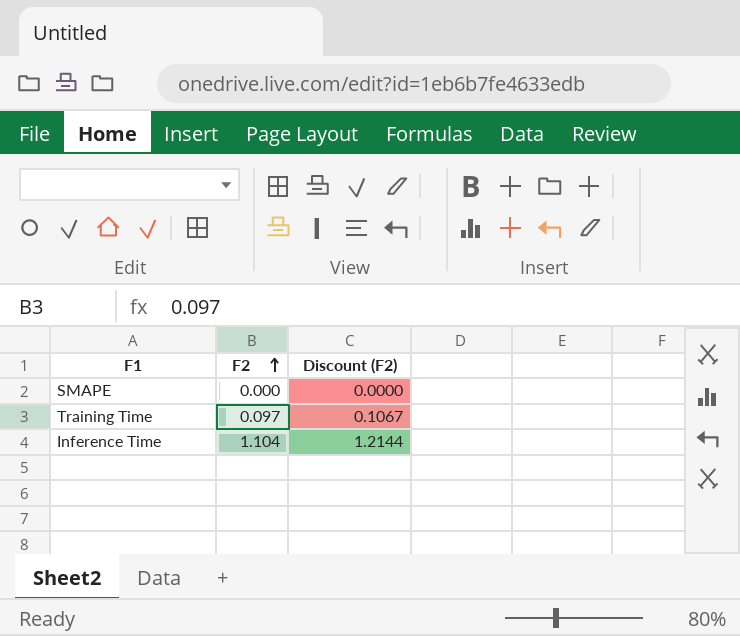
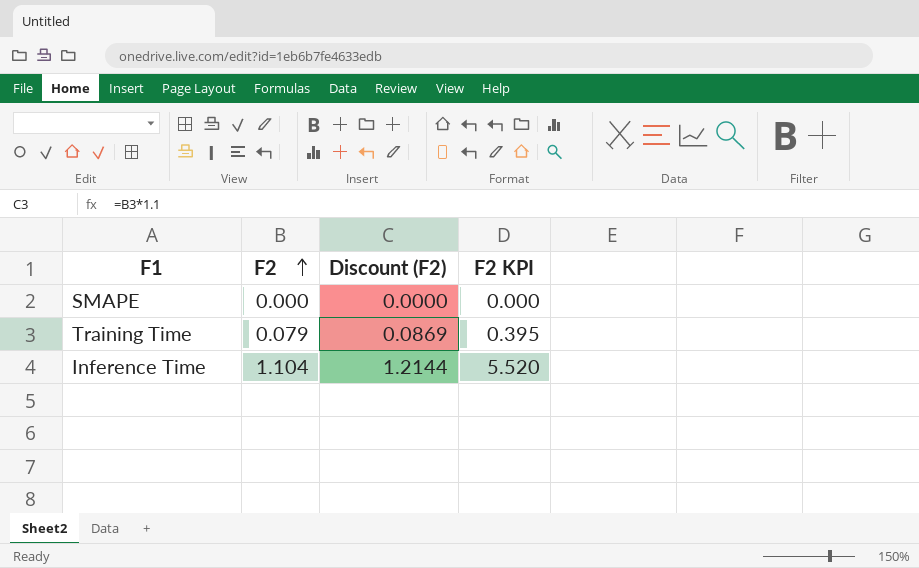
column F2 KPI | formula: none -> [F2] * 5
Training Time | F2: 0.097 -> 0.079
Training Time | Discount (F2): 0.1067 -> 0.0869

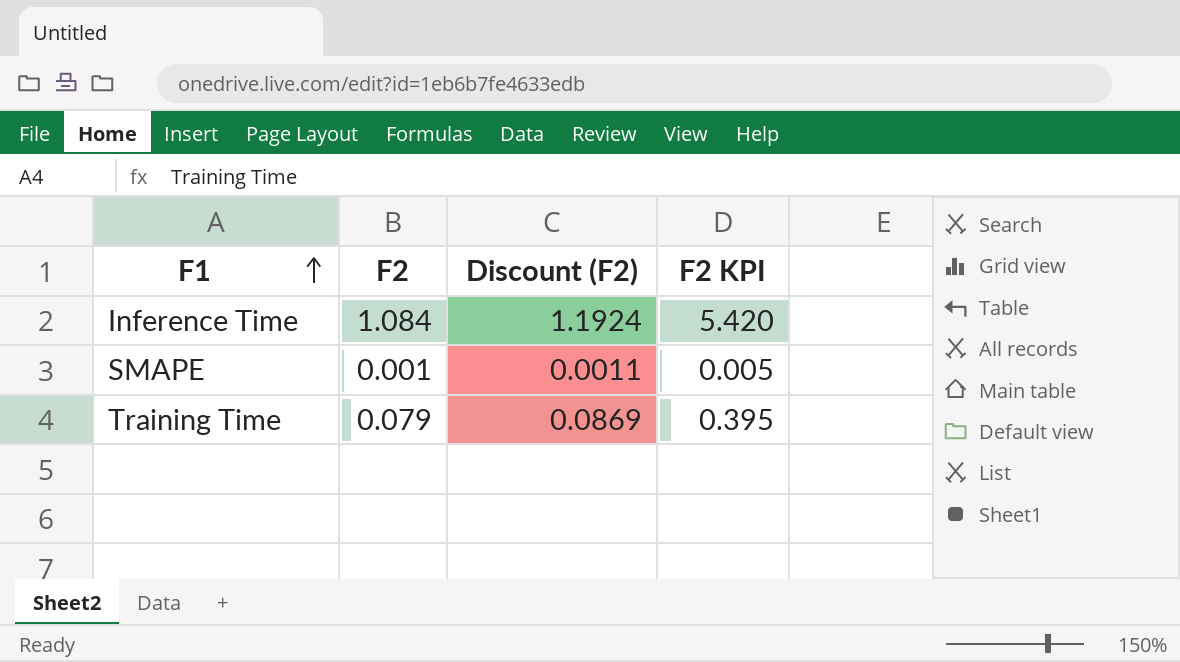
row order: F2 ascending -> F1 ascending
Inference Time | F2: 1.104 -> 1.084
Inference Time | Discount (F2): 1.2144 -> 1.1924
Inference Time | F2 KPI: 5.520 -> 5.420
SMAPE | F2: 0.000 -> 0.001
SMAPE | Discount (F2): 0.0000 -> 0.0011
SMAPE | F2 KPI: 0.000 -> 0.005

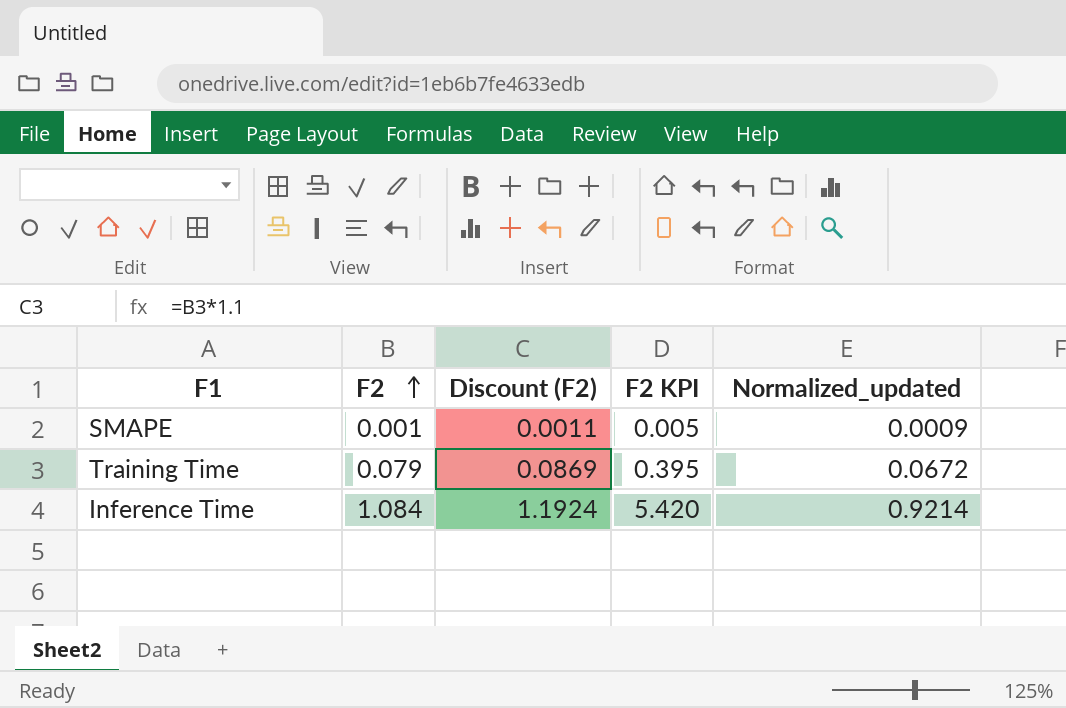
row order: F1 ascending -> F2 ascending
column Normalized_updated | formula: none -> [F2] * 0.85

